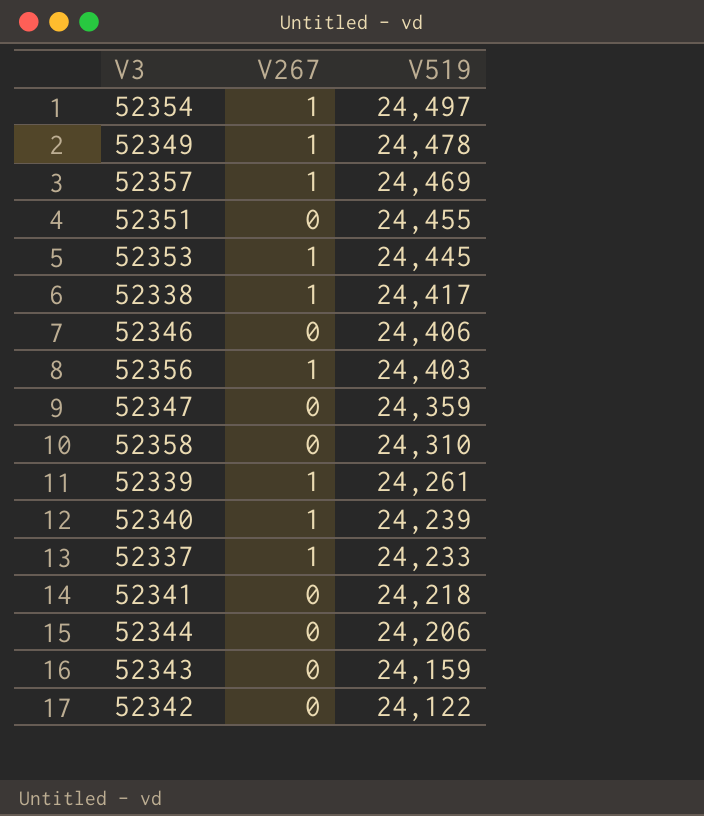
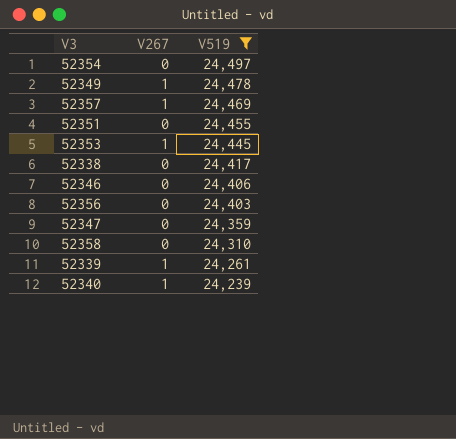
filter: none -> V519 >= 24,239
52354 | V267: 1 -> 0
52338 | V267: 1 -> 0
52356 | V267: 1 -> 0

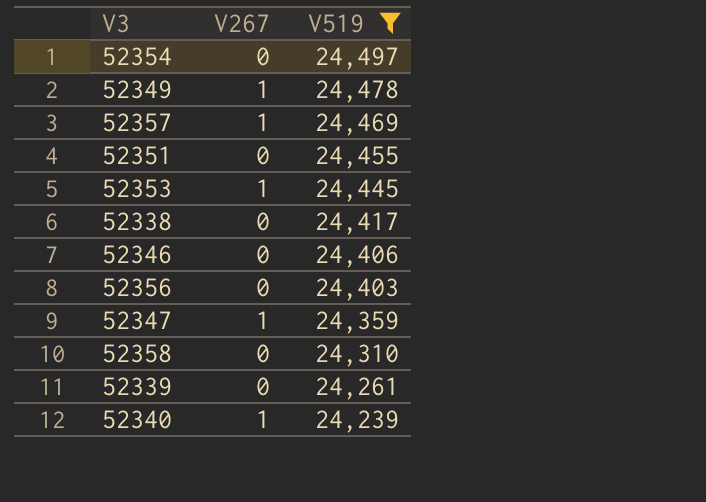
52347 | V267: 0 -> 1
52339 | V267: 1 -> 0

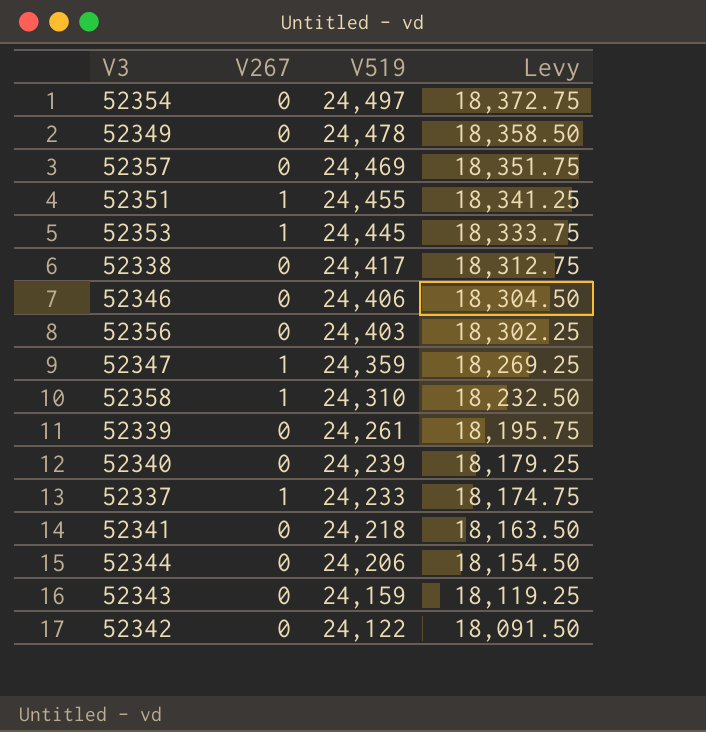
filter: V519 >= 24,239 -> none
column Levy | formula: none -> [V519] * 0.75
52349 | V267: 1 -> 0
52357 | V267: 1 -> 0
52351 | V267: 0 -> 1
52358 | V267: 0 -> 1
52340 | V267: 1 -> 0

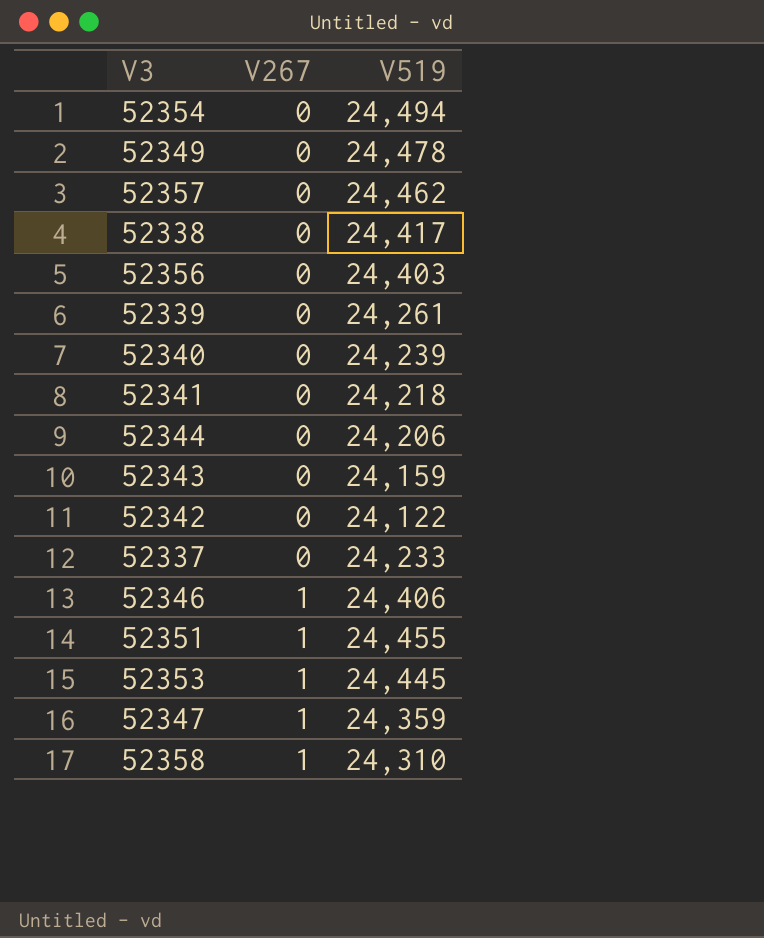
row order: V519 descending -> V267 ascending
column Levy | formula: [V519] * 0.75 -> none
52354 | V519: 24,497 -> 24,494
52357 | V519: 24,469 -> 24,462
52337 | V267: 1 -> 0
52346 | V267: 0 -> 1

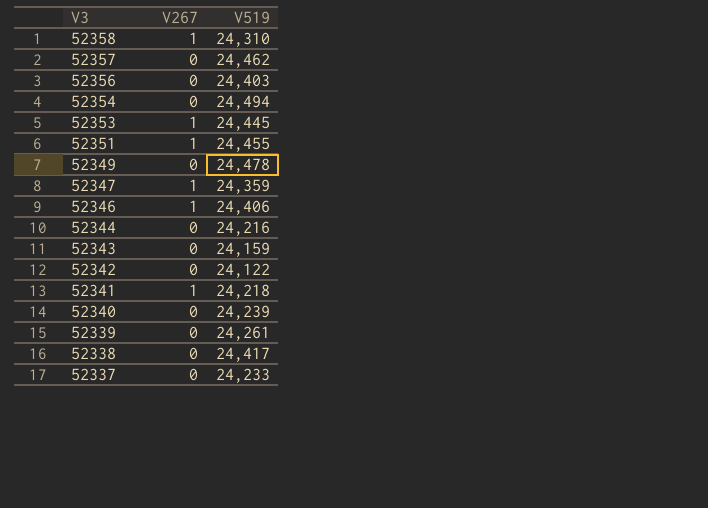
row order: V267 ascending -> V3 descending
52344 | V519: 24,206 -> 24,216
52341 | V267: 0 -> 1

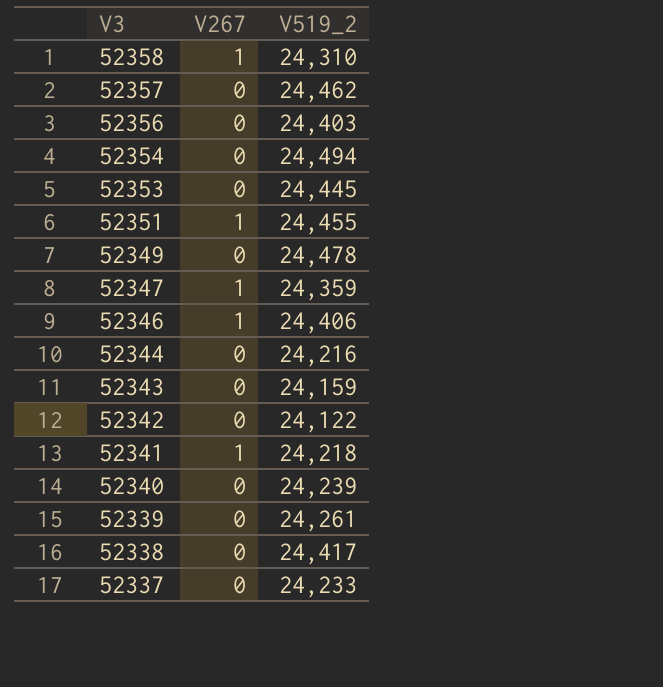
column name: V519 -> V519_2
52353 | V267: 1 -> 0

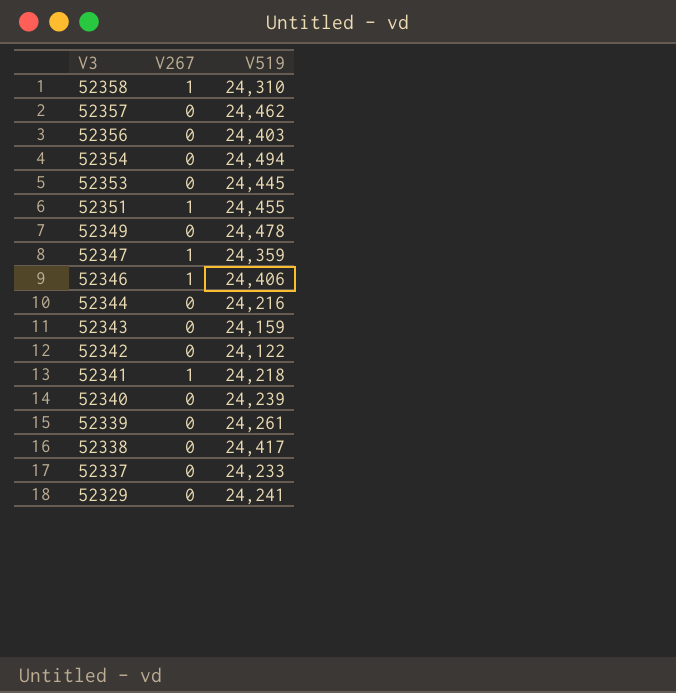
column name: V519_2 -> V519
row 52329: none -> 0 | 24,241

